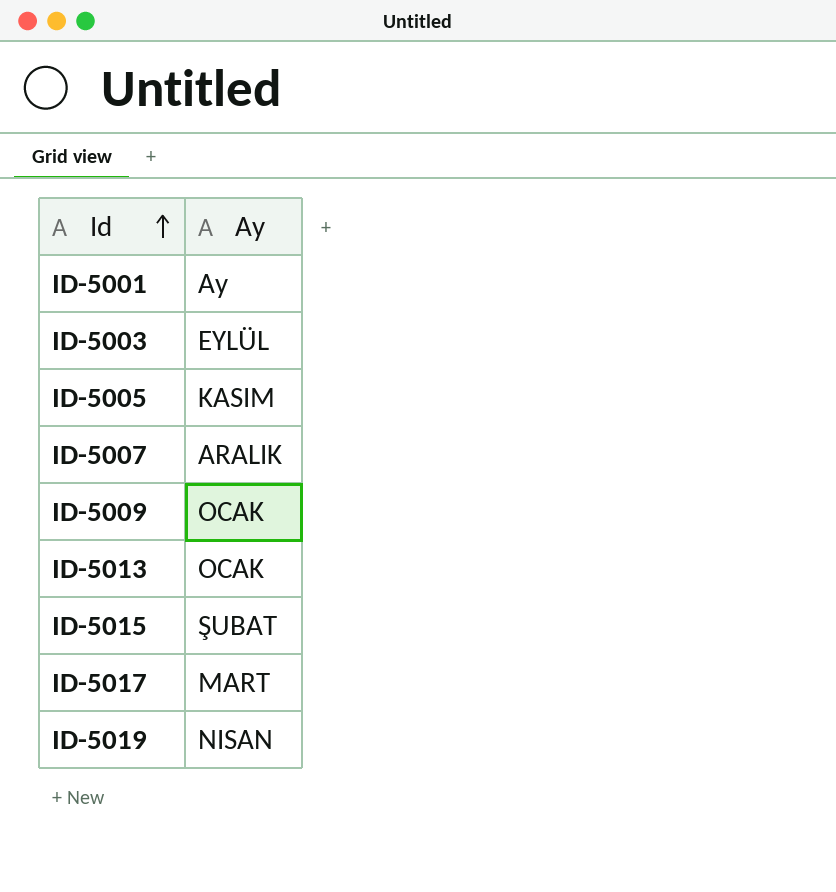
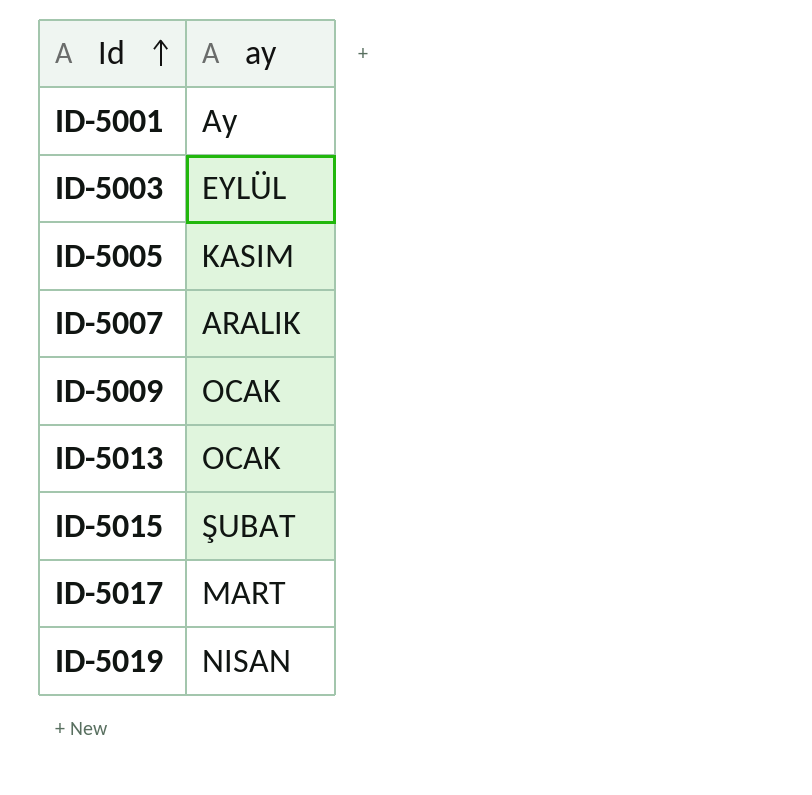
column name: Ay -> ay

